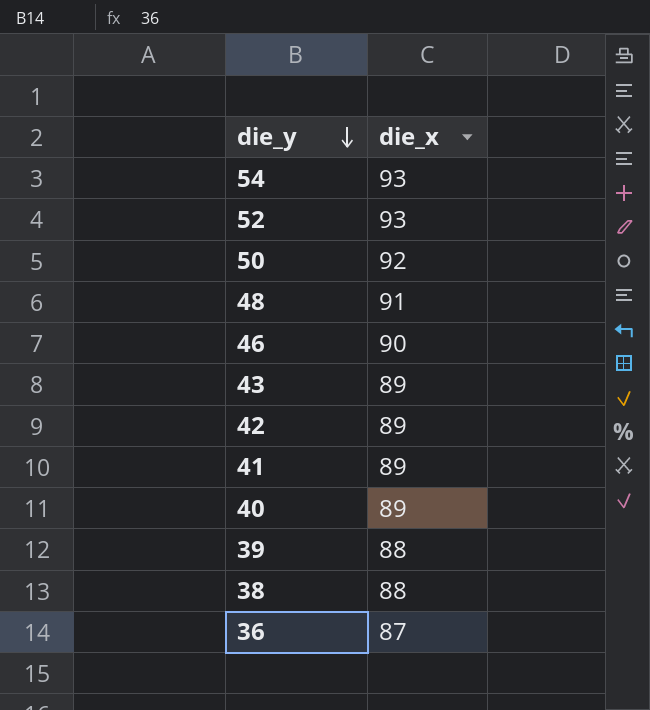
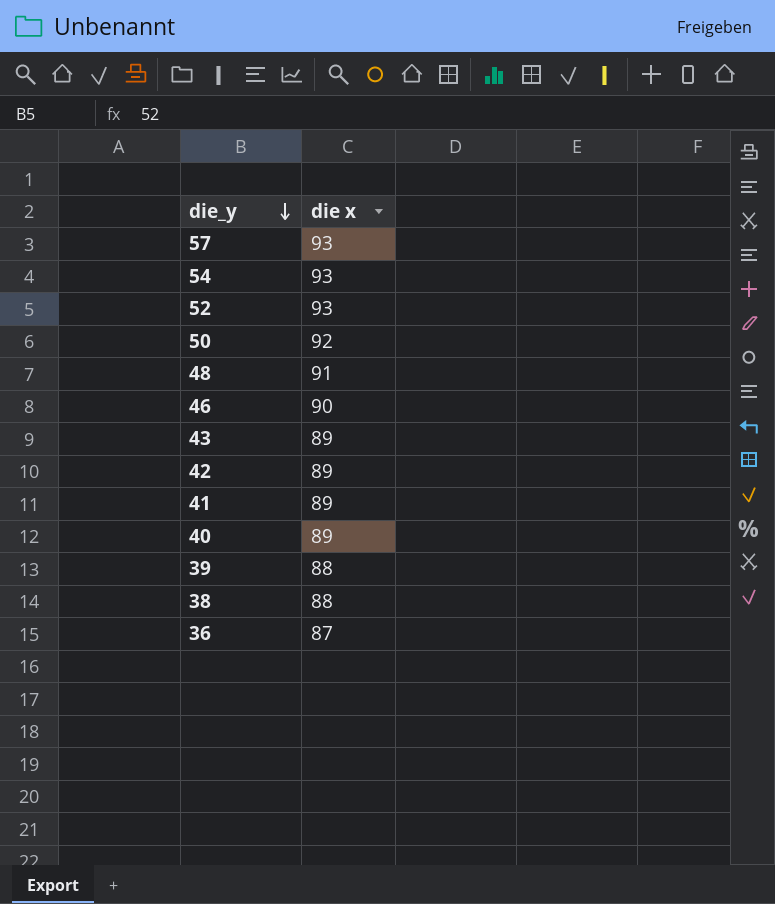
column name: die_x -> die x
row 57: none -> 93

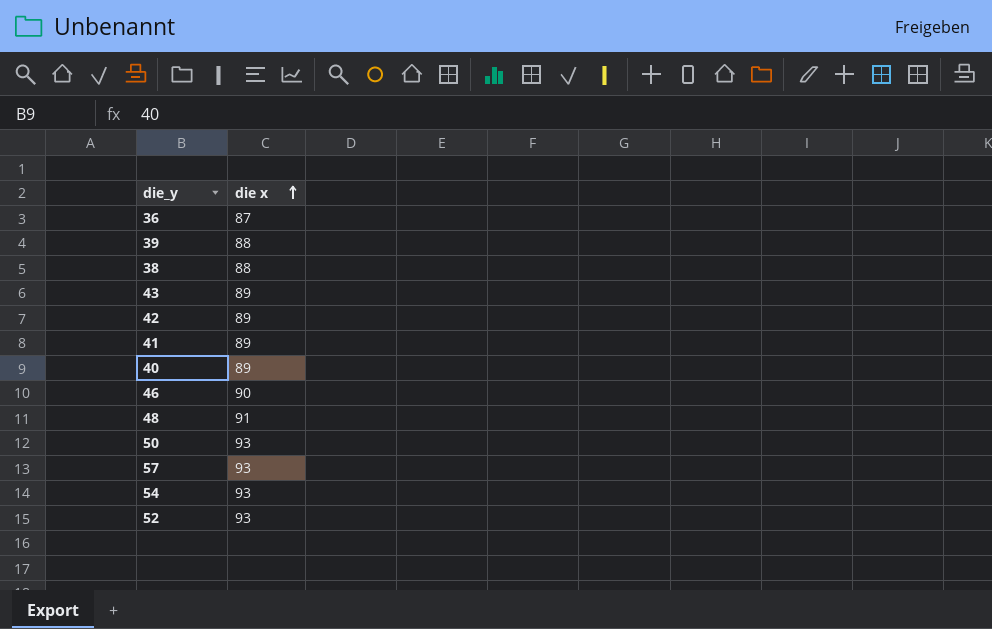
row order: die_y descending -> die x ascending
50 | die x: 92 -> 93

